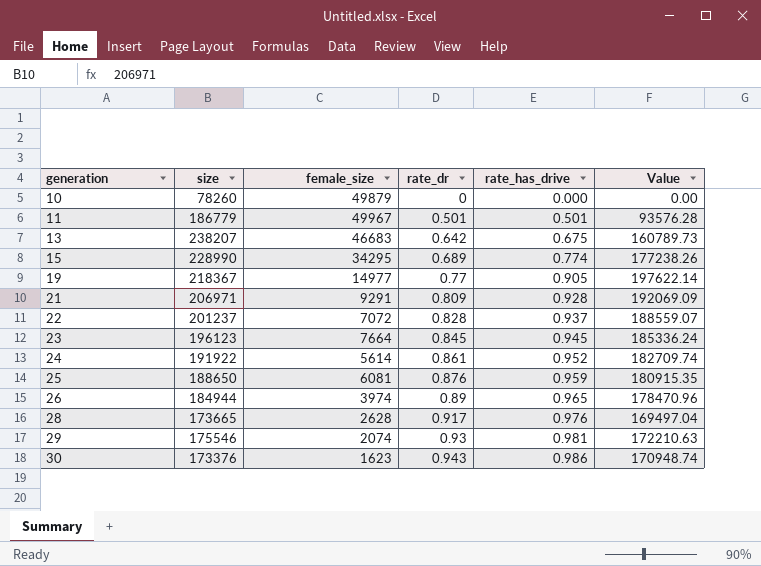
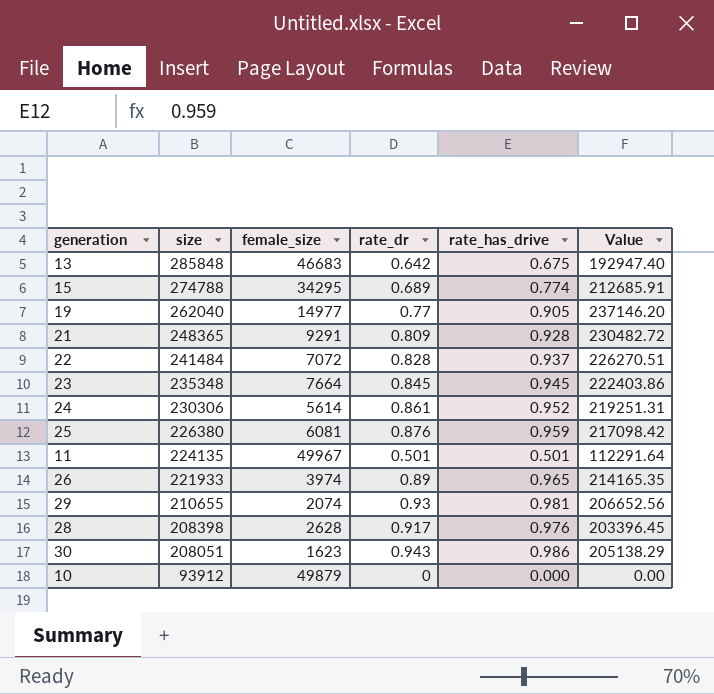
row order: generation ascending -> size descending
13 | size: 238207 -> 285848
13 | Value: 160789.73 -> 192947.40
15 | size: 228990 -> 274788
15 | Value: 177238.26 -> 212685.91
19 | size: 218367 -> 262040
19 | Value: 197622.14 -> 237146.20
21 | size: 206971 -> 248365
21 | Value: 192069.09 -> 230482.72
22 | size: 201237 -> 241484
22 | Value: 188559.07 -> 226270.51
23 | size: 196123 -> 235348
23 | Value: 185336.24 -> 222403.86
24 | size: 191922 -> 230306
24 | Value: 182709.74 -> 219251.31
25 | size: 188650 -> 226380
25 | Value: 180915.35 -> 217098.42
11 | size: 186779 -> 224135
11 | Value: 93576.28 -> 112291.64
26 | size: 184944 -> 221933
26 | Value: 178470.96 -> 214165.35
29 | size: 175546 -> 210655
29 | Value: 172210.63 -> 206652.56
28 | size: 173665 -> 208398
28 | Value: 169497.04 -> 203396.45
30 | size: 173376 -> 208051
30 | Value: 170948.74 -> 205138.29
10 | size: 78260 -> 93912

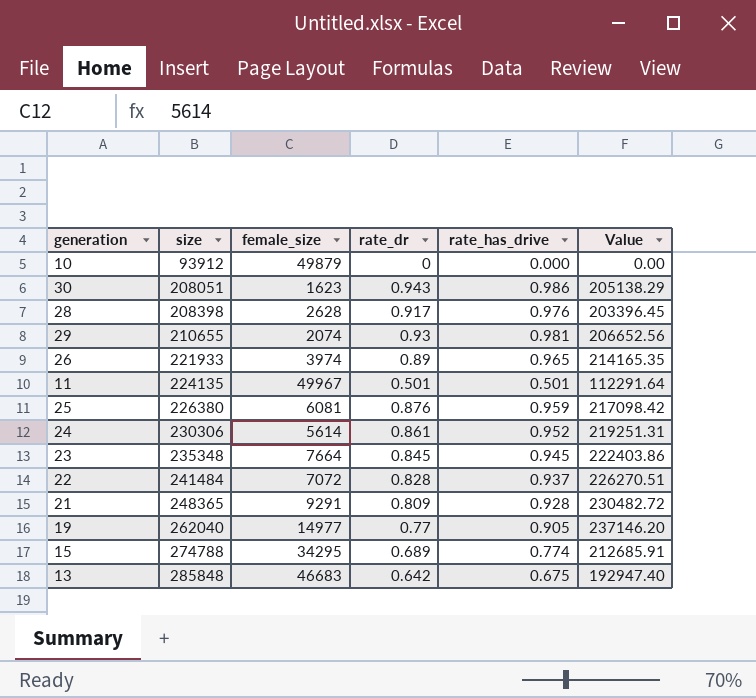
row order: size descending -> size ascending

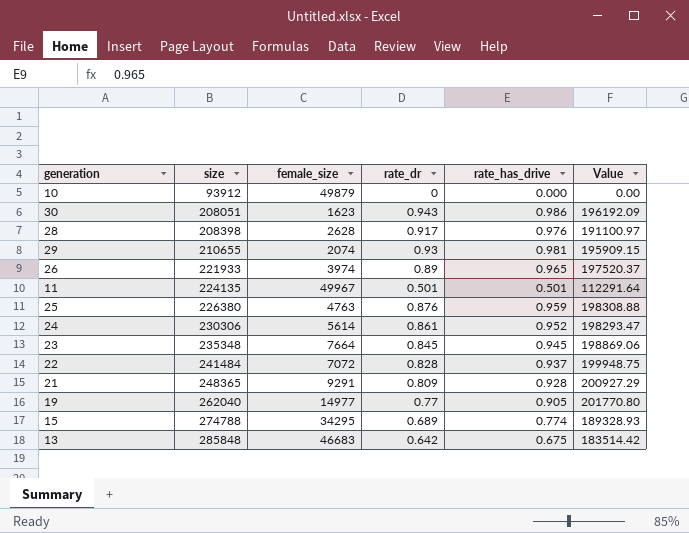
column Value | formula: [size] * [rate_has_drive] -> [size] * [rate_dr]
25 | female_size: 6081 -> 4763

